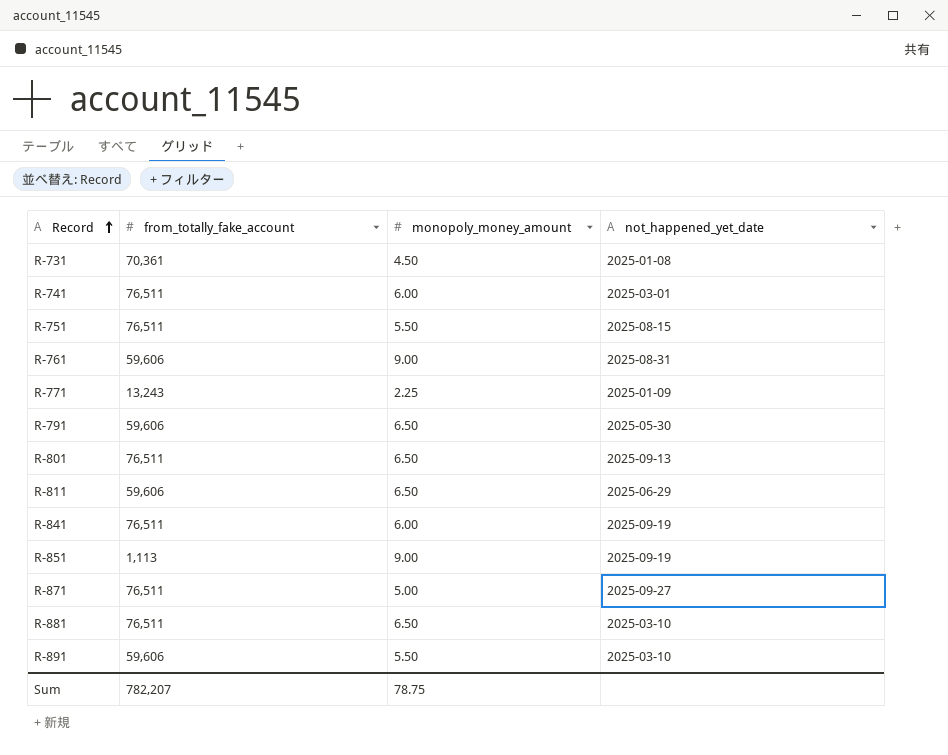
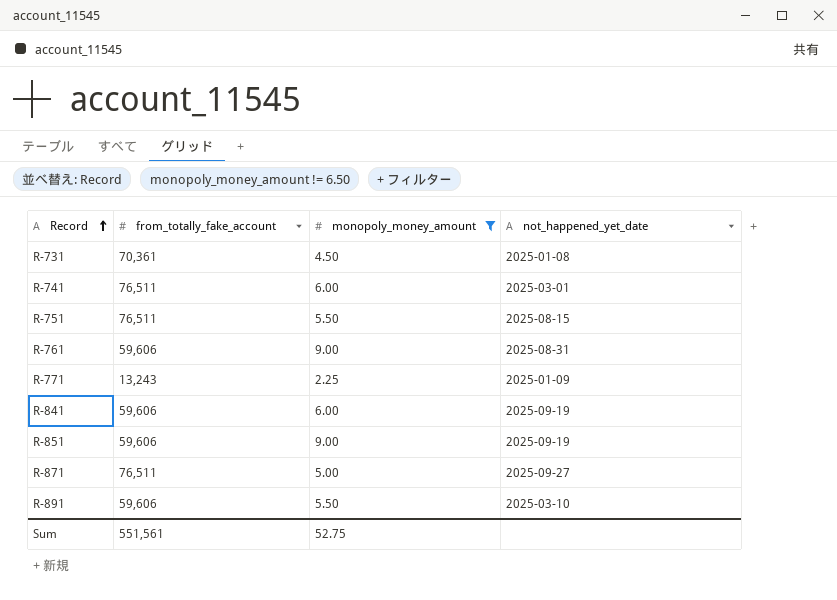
filter: none -> monopoly_money_amount != 6.50
R-841 | from_totally_fake_account: 76,511 -> 59,606
R-851 | from_totally_fake_account: 1,113 -> 59,606
Sum | from_totally_fake_account: 782,207 -> 551,561
Sum | monopoly_money_amount: 78.75 -> 52.75

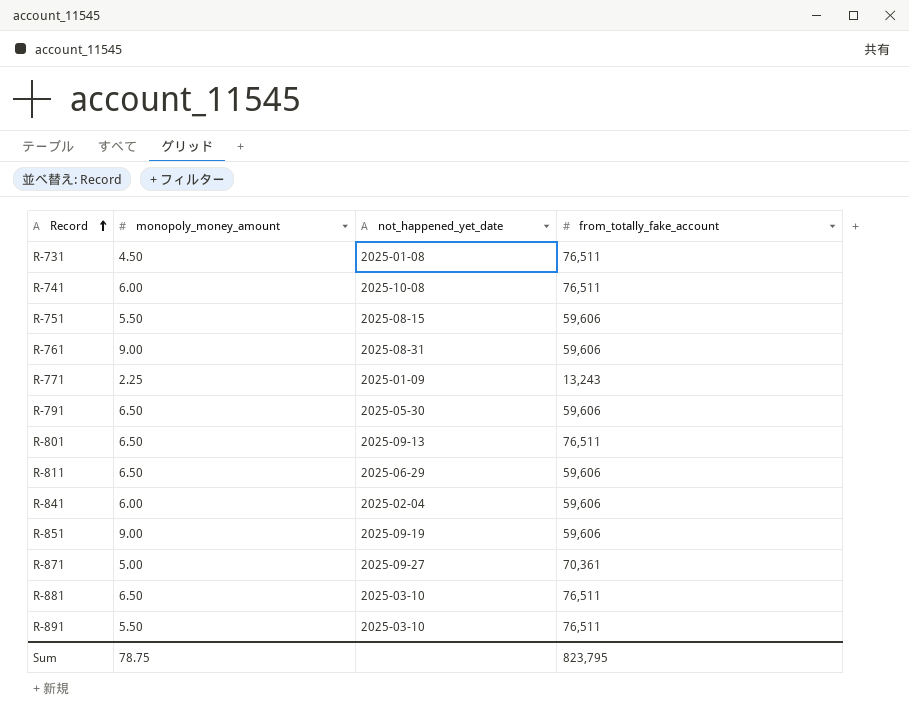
filter: monopoly_money_amount != 6.50 -> none
column from_totally_fake_account | position: 2 -> 4
R-731 | from_totally_fake_account: 70,361 -> 76,511
R-741 | not_happened_yet_date: 2025-03-01 -> 2025-10-08
R-751 | from_totally_fake_account: 76,511 -> 59,606
R-841 | not_happened_yet_date: 2025-09-19 -> 2025-02-04
R-871 | from_totally_fake_account: 76,511 -> 70,361
R-891 | from_totally_fake_account: 59,606 -> 76,511
Sum | monopoly_money_amount: 52.75 -> 78.75
Sum | from_totally_fake_account: 551,561 -> 823,795

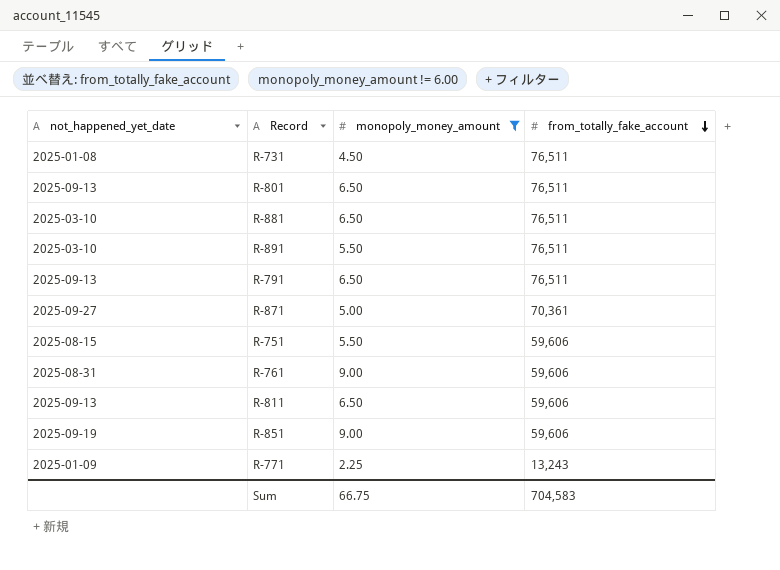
filter: none -> monopoly_money_amount != 6.00
row order: Record ascending -> from_totally_fake_account descending
column not_happened_yet_date | position: 3 -> 1
R-791 | not_happened_yet_date: 2025-05-30 -> 2025-09-13
R-791 | from_totally_fake_account: 59,606 -> 76,511
R-811 | not_happened_yet_date: 2025-06-29 -> 2025-09-13
Sum | monopoly_money_amount: 78.75 -> 66.75
Sum | from_totally_fake_account: 823,795 -> 704,583

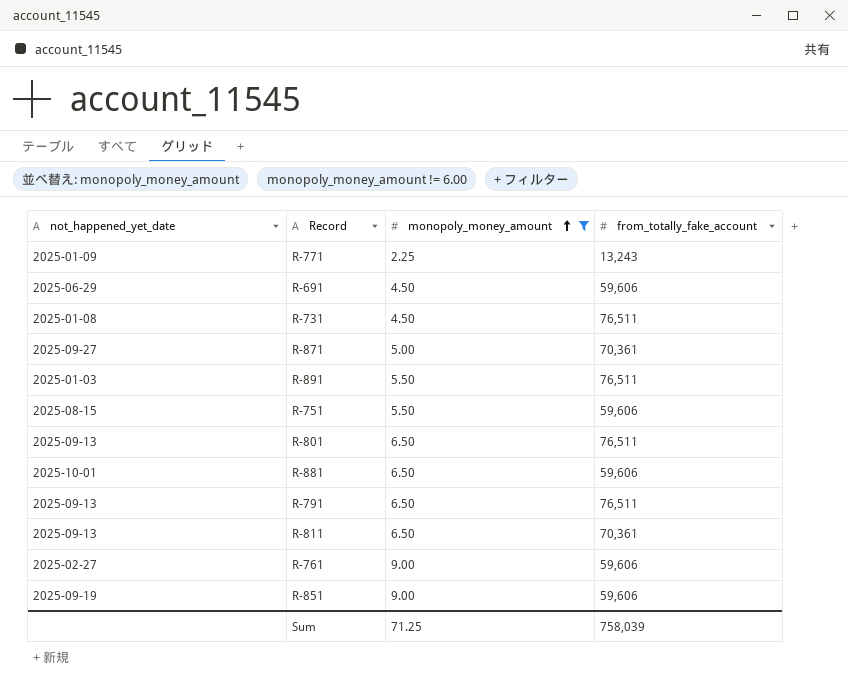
row order: from_totally_fake_account descending -> monopoly_money_amount ascending
row R-691: none -> 2025-06-29 | 4.50 | 59,606
R-891 | not_happened_yet_date: 2025-03-10 -> 2025-01-03
R-881 | not_happened_yet_date: 2025-03-10 -> 2025-10-01
R-881 | from_totally_fake_account: 76,511 -> 59,606
R-811 | from_totally_fake_account: 59,606 -> 70,361
R-761 | not_happened_yet_date: 2025-08-31 -> 2025-02-27
Sum | monopoly_money_amount: 66.75 -> 71.25
Sum | from_totally_fake_account: 704,583 -> 758,039

